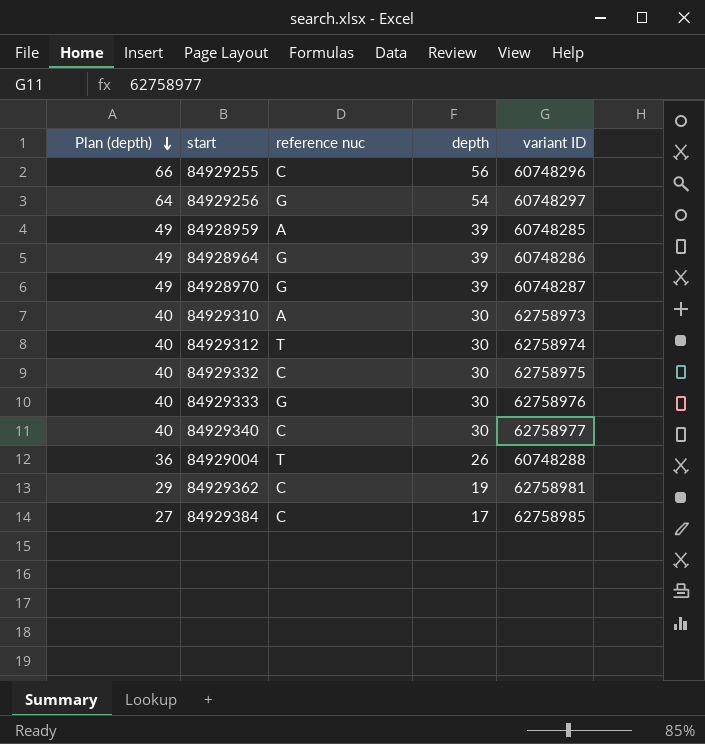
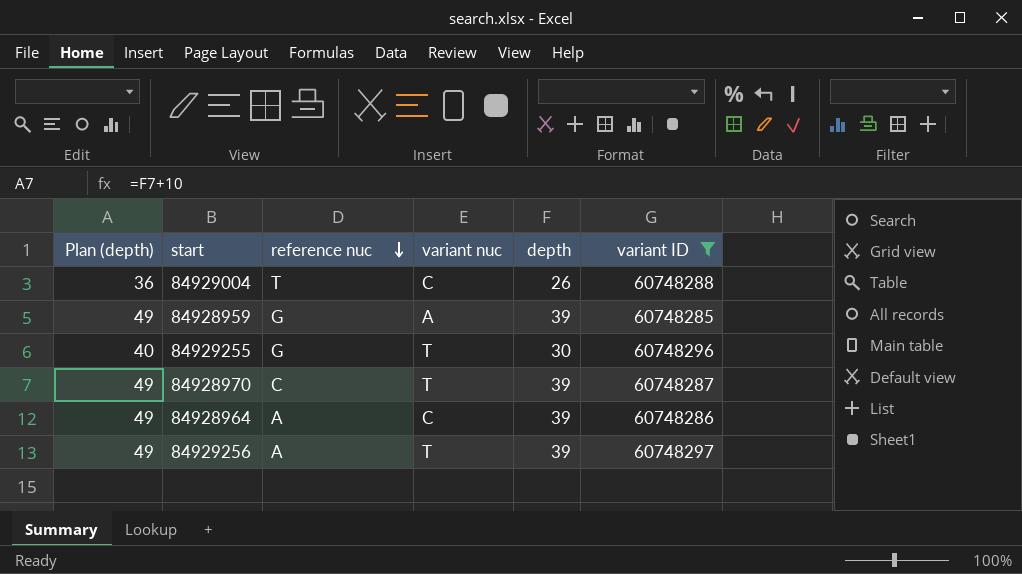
filter: none -> variant ID <= 60748297
row order: Plan (depth) descending -> reference nuc descending
column variant nuc | position: none -> 4
84928959 | reference nuc: A -> G
84929255 | Plan (depth): 66 -> 40
84929255 | reference nuc: C -> G
84929255 | depth: 56 -> 30
84928970 | reference nuc: G -> C
84928964 | reference nuc: G -> A
84929256 | Plan (depth): 64 -> 49
84929256 | reference nuc: G -> A
84929256 | depth: 54 -> 39

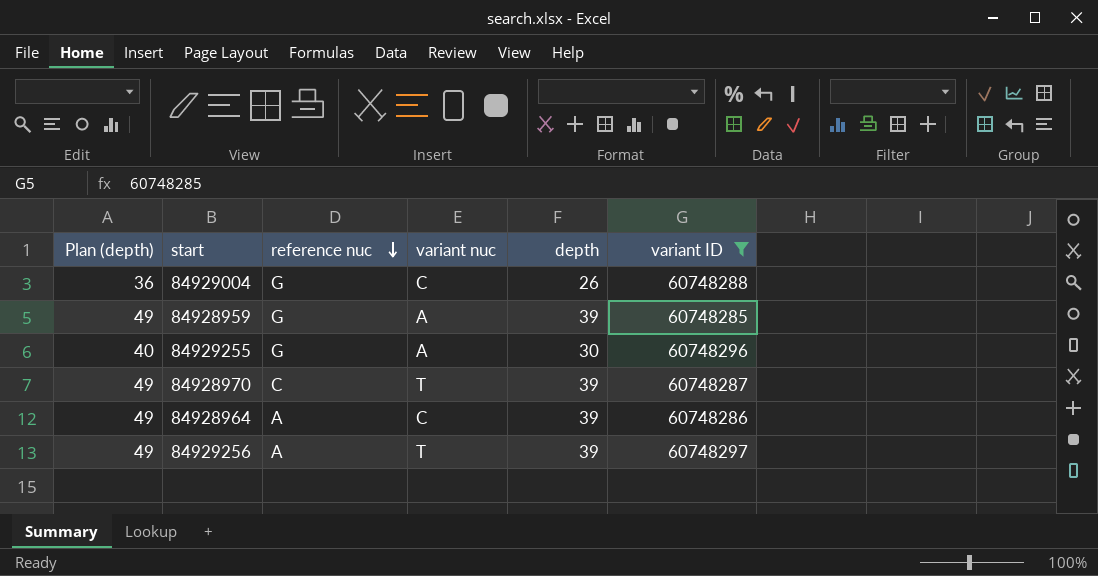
84929004 | reference nuc: T -> G
84929255 | variant nuc: T -> A

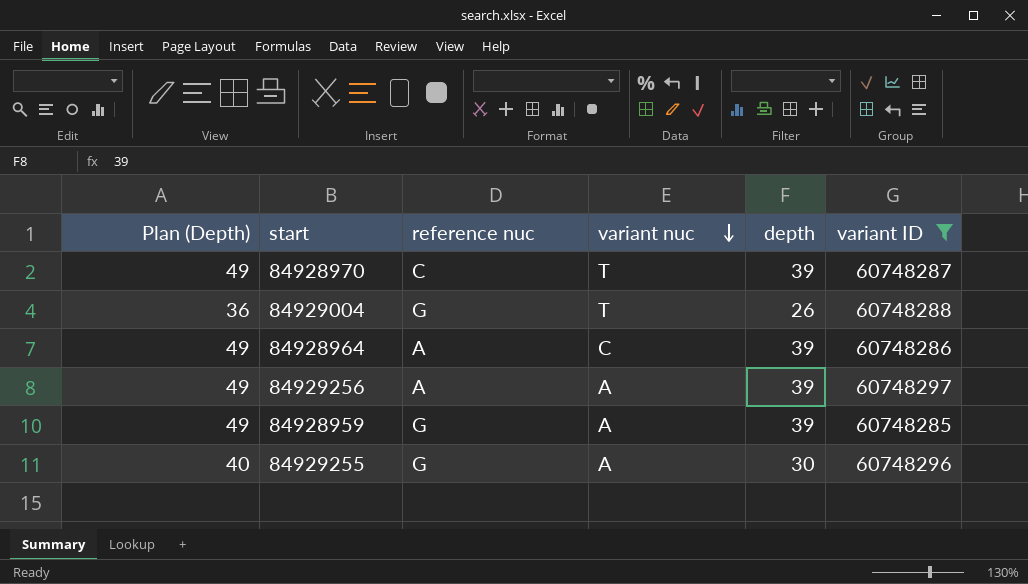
row order: reference nuc descending -> variant nuc descending
column name: Plan (depth) -> Plan (Depth)
84929004 | variant nuc: C -> T
84929256 | variant nuc: T -> A

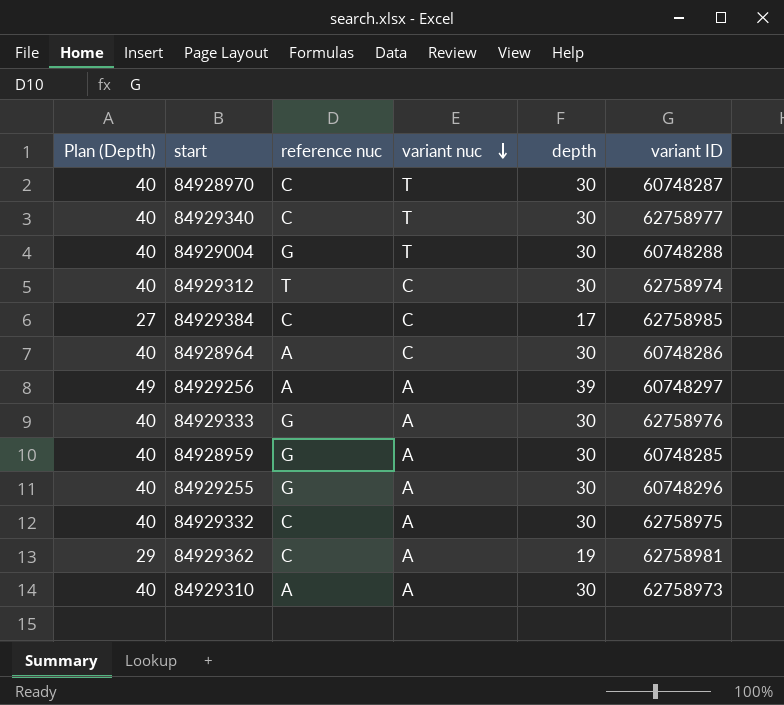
filter: variant ID <= 60748297 -> none
84928970 | Plan (Depth): 49 -> 40
84928970 | depth: 39 -> 30
84929004 | Plan (Depth): 36 -> 40
84929004 | depth: 26 -> 30
84928964 | Plan (Depth): 49 -> 40
84928964 | depth: 39 -> 30
84928959 | Plan (Depth): 49 -> 40
84928959 | depth: 39 -> 30

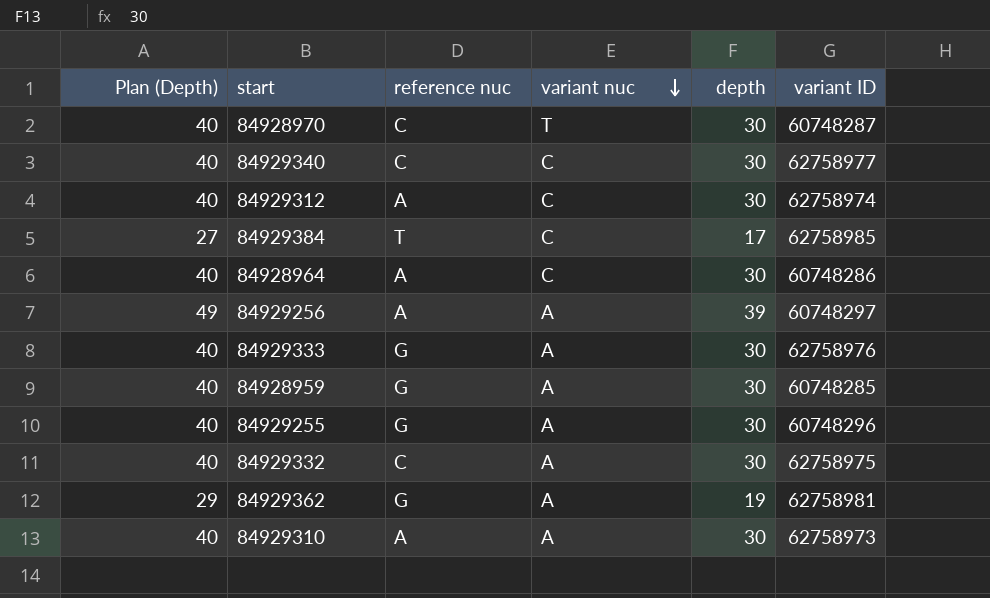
row 84929004: 40 | G | T | 30 | 60748288 -> none
84929340 | variant nuc: T -> C
84929312 | reference nuc: T -> A
84929384 | reference nuc: C -> T
84929362 | reference nuc: C -> G

